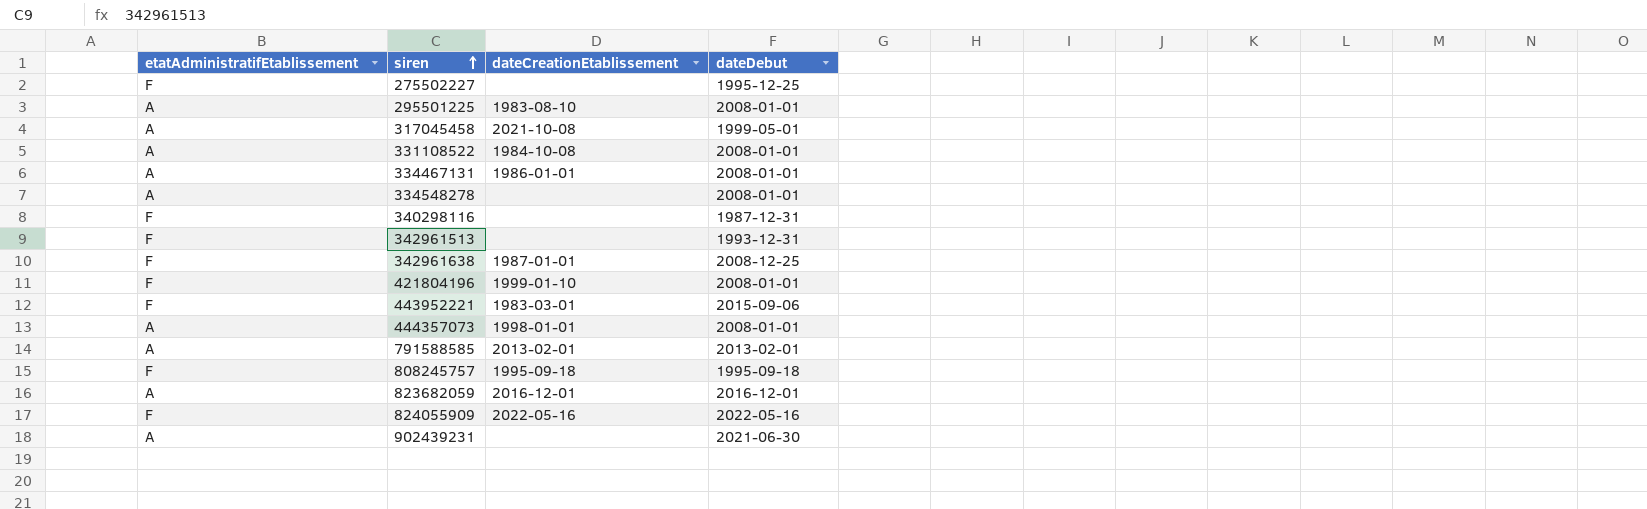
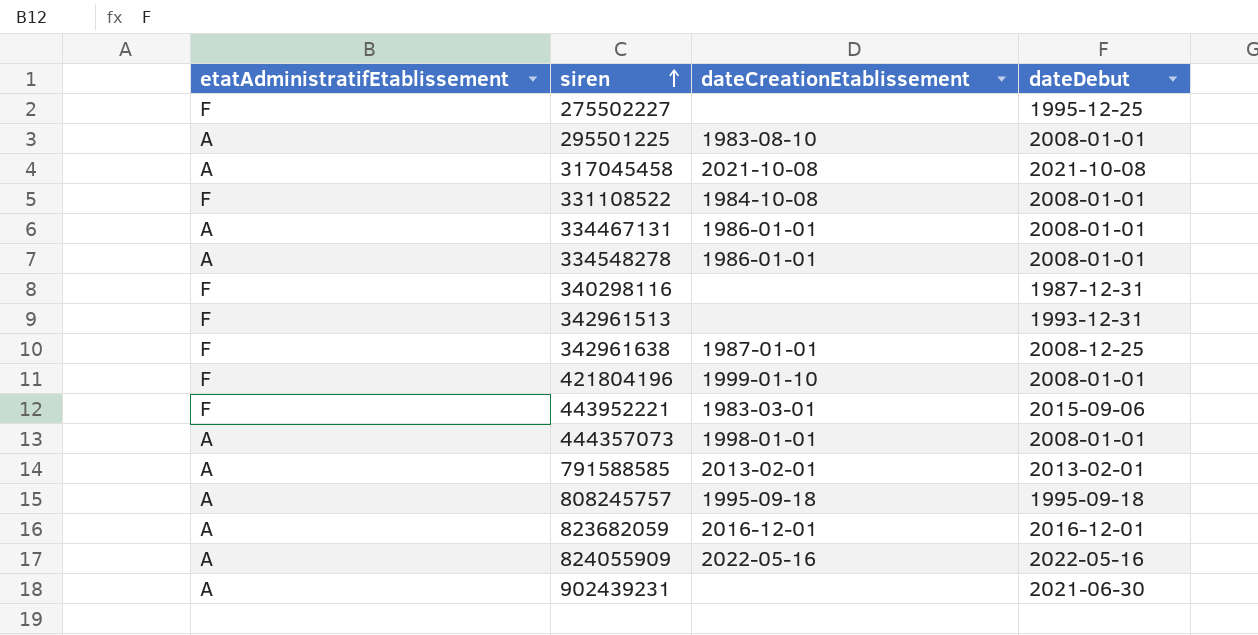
317045458 | dateDebut: 1999-05-01 -> 2021-10-08
331108522 | etatAdministratifEtablissement: A -> F
334548278 | dateCreationEtablissement: none -> 1986-01-01
808245757 | etatAdministratifEtablissement: F -> A
824055909 | etatAdministratifEtablissement: F -> A

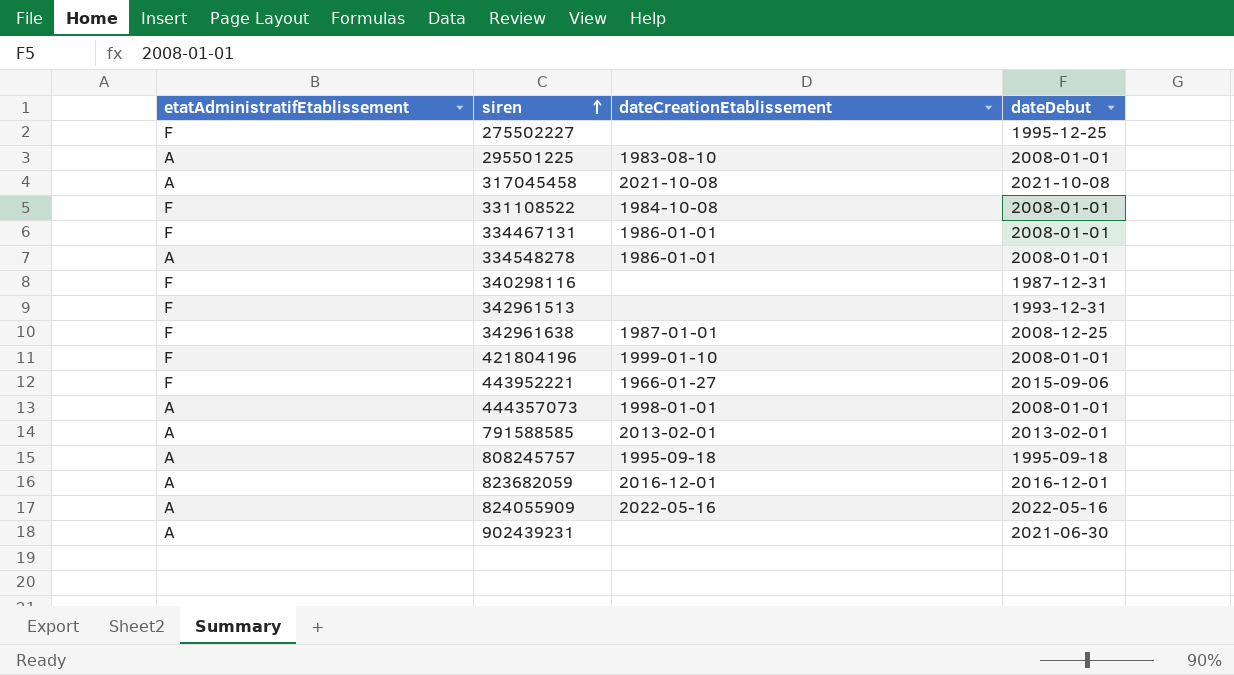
334467131 | etatAdministratifEtablissement: A -> F
443952221 | dateCreationEtablissement: 1983-03-01 -> 1966-01-27

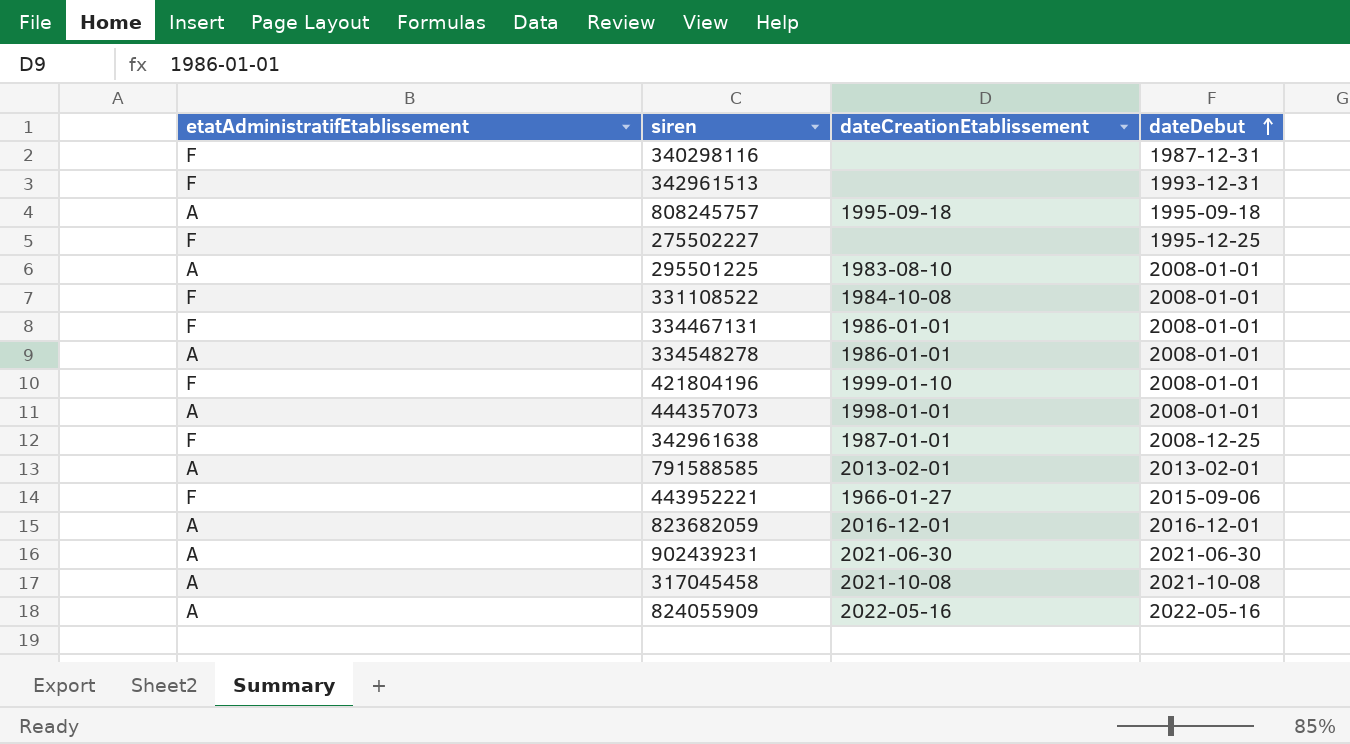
row order: siren ascending -> dateDebut ascending
902439231 | dateCreationEtablissement: none -> 2021-06-30

